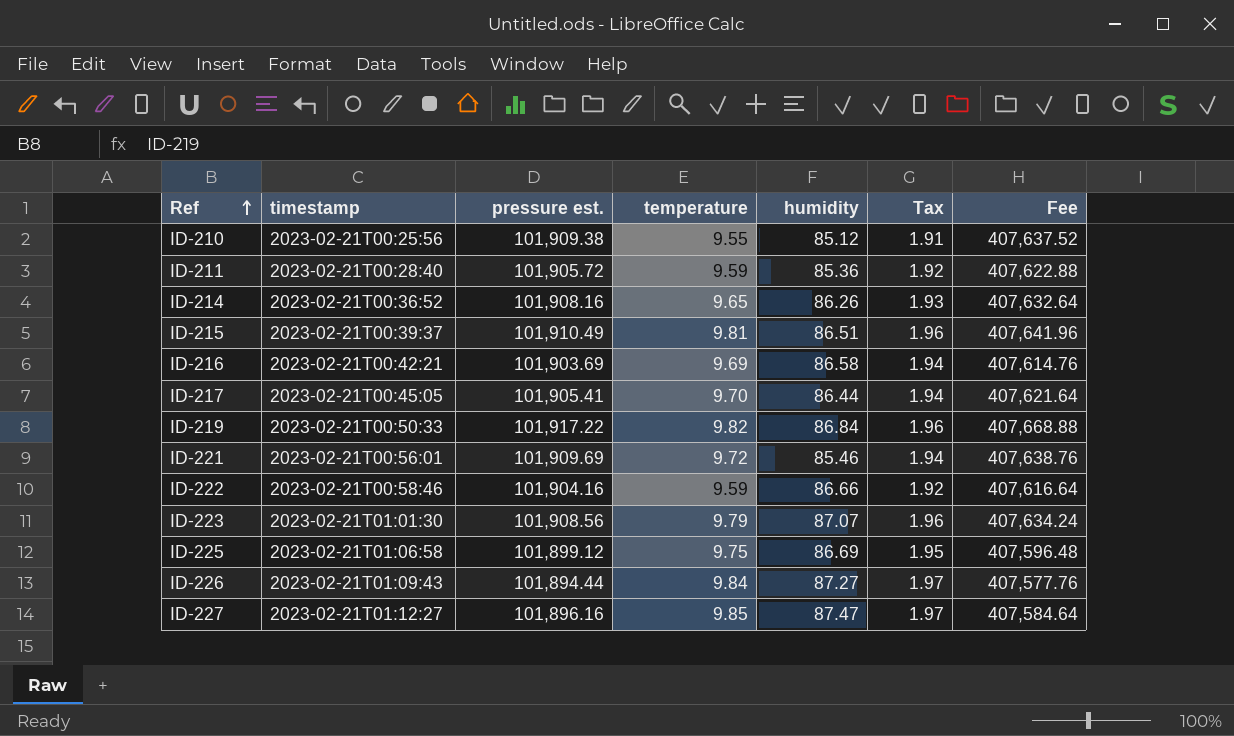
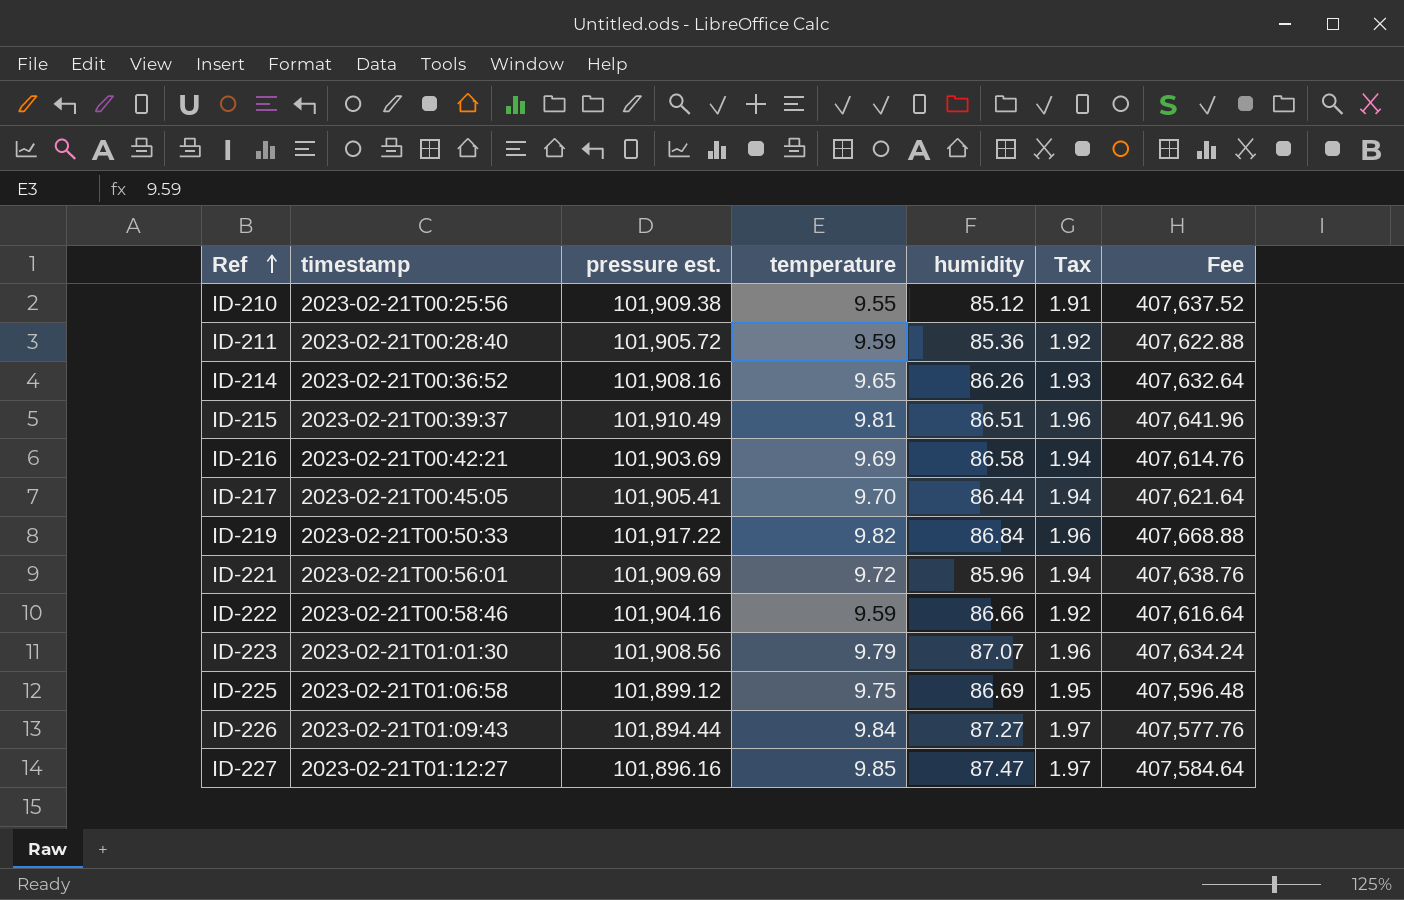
ID-221 | humidity: 85.46 -> 85.96

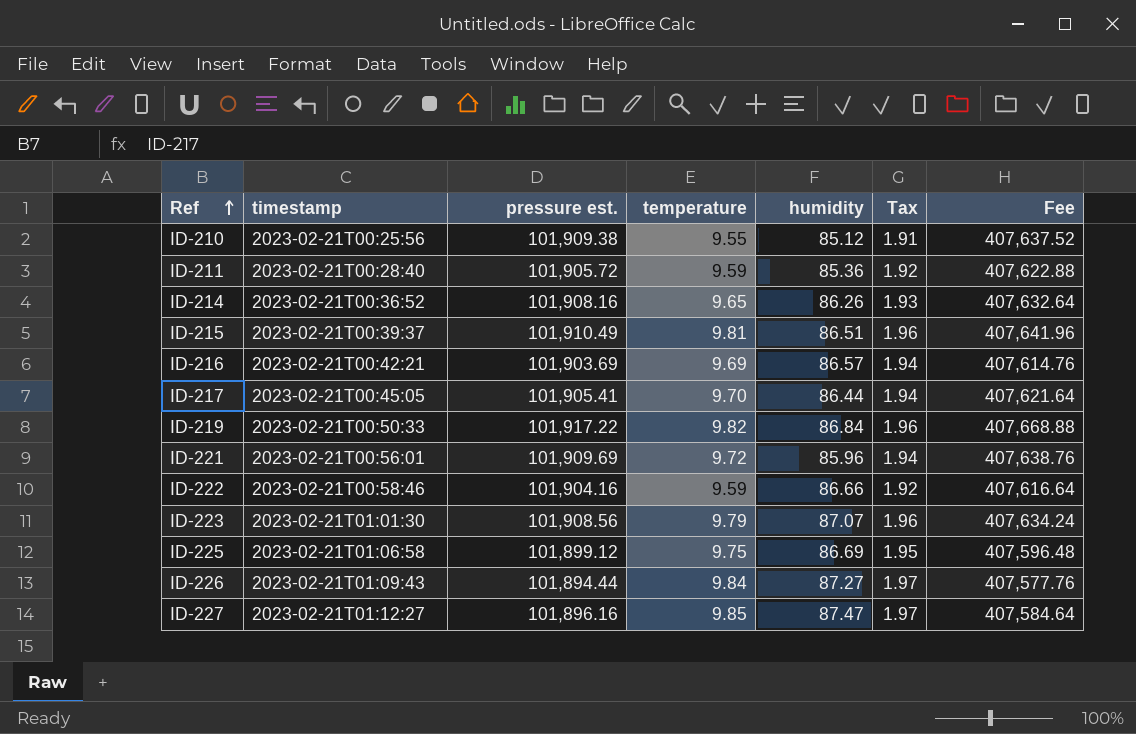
ID-216 | humidity: 86.58 -> 86.57

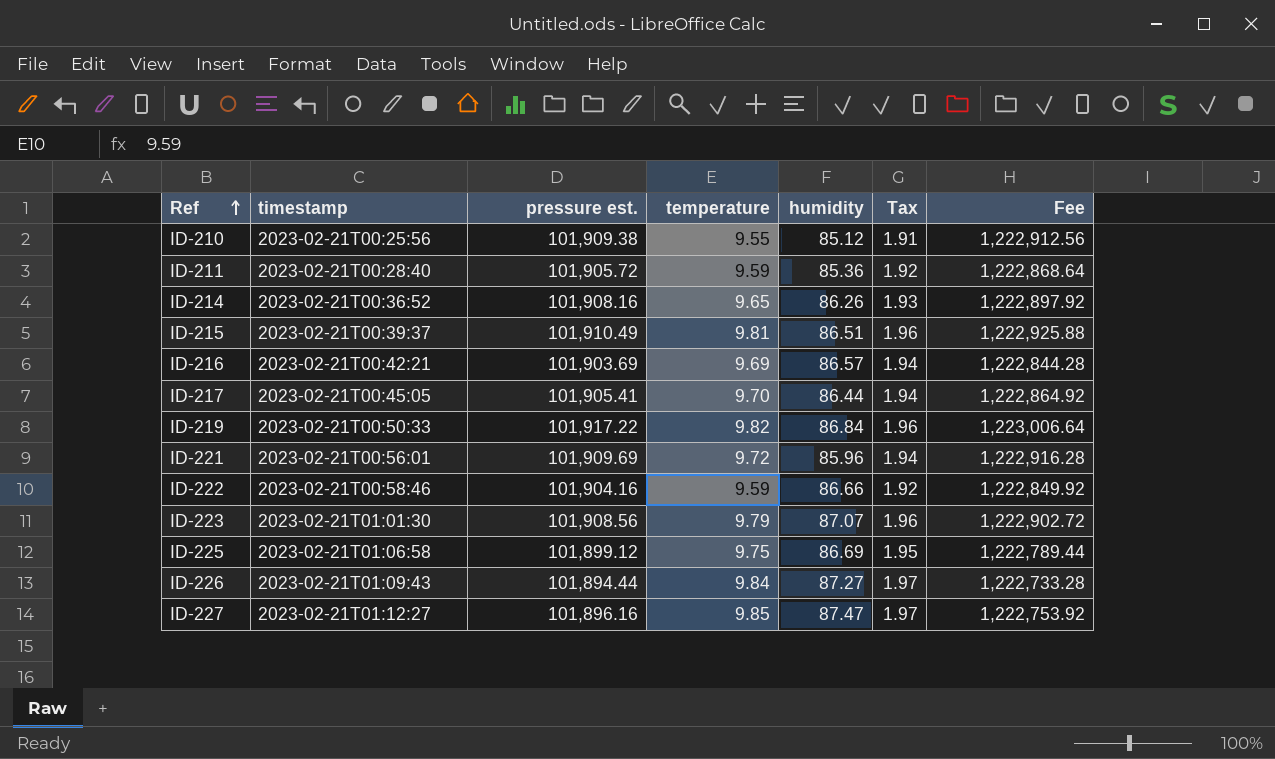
column Fee | formula: [pressure est.] * 4 -> [pressure est.] * 12

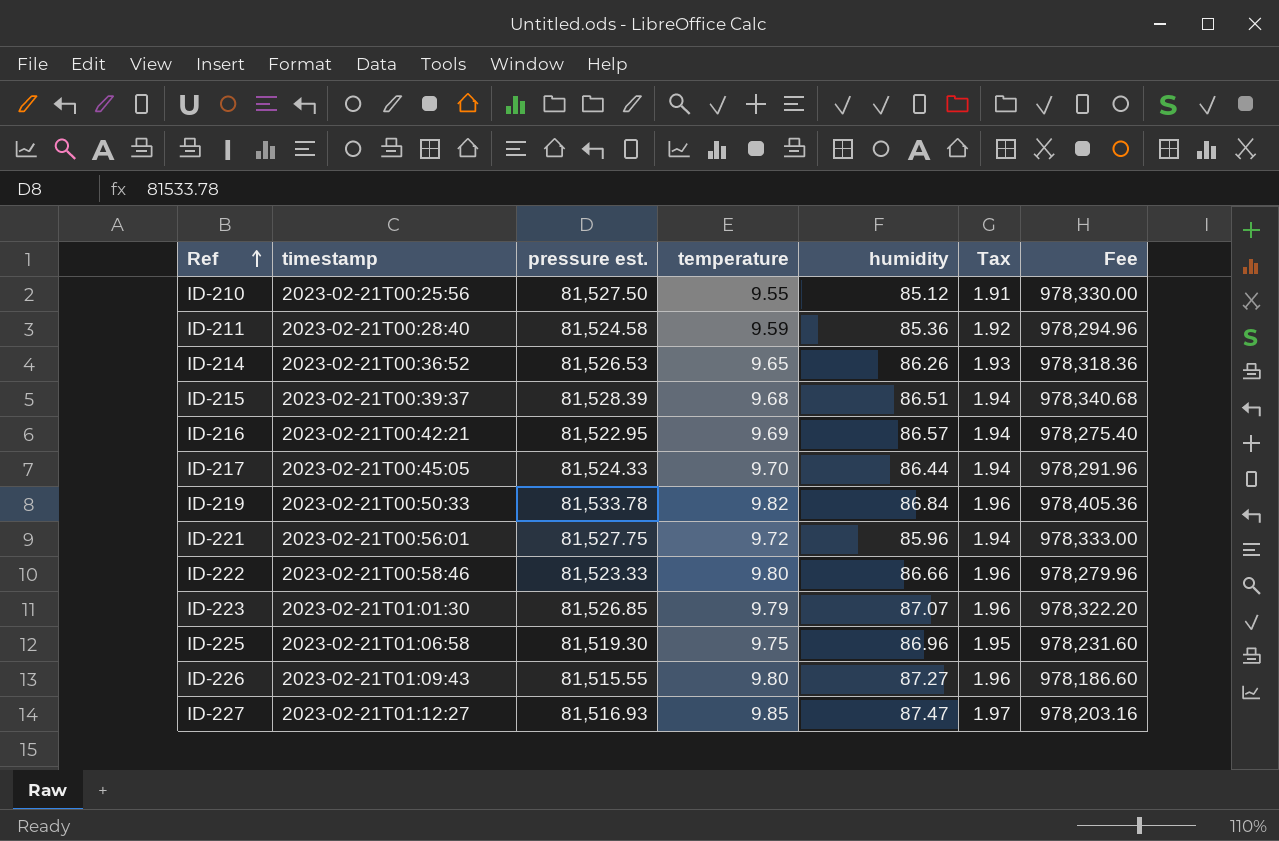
ID-210 | pressure est.: 101,909.38 -> 81,527.50
ID-210 | Fee: 1,222,912.56 -> 978,330.00
ID-211 | pressure est.: 101,905.72 -> 81,524.58
ID-211 | Fee: 1,222,868.64 -> 978,294.96
ID-214 | pressure est.: 101,908.16 -> 81,526.53
ID-214 | Fee: 1,222,897.92 -> 978,318.36
ID-215 | pressure est.: 101,910.49 -> 81,528.39
ID-215 | temperature: 9.81 -> 9.68
ID-215 | Tax: 1.96 -> 1.94
ID-215 | Fee: 1,222,925.88 -> 978,340.68
ID-216 | pressure est.: 101,903.69 -> 81,522.95
ID-216 | Fee: 1,222,844.28 -> 978,275.40
ID-217 | pressure est.: 101,905.41 -> 81,524.33
ID-217 | Fee: 1,222,864.92 -> 978,291.96
ID-219 | pressure est.: 101,917.22 -> 81,533.78
ID-219 | Fee: 1,223,006.64 -> 978,405.36
ID-221 | pressure est.: 101,909.69 -> 81,527.75
ID-221 | Fee: 1,222,916.28 -> 978,333.00
ID-222 | pressure est.: 101,904.16 -> 81,523.33
ID-222 | temperature: 9.59 -> 9.80
ID-222 | Tax: 1.92 -> 1.96
ID-222 | Fee: 1,222,849.92 -> 978,279.96
ID-223 | pressure est.: 101,908.56 -> 81,526.85
ID-223 | Fee: 1,222,902.72 -> 978,322.20
ID-225 | pressure est.: 101,899.12 -> 81,519.30
ID-225 | humidity: 86.69 -> 86.96
ID-225 | Fee: 1,222,789.44 -> 978,231.60
ID-226 | pressure est.: 101,894.44 -> 81,515.55
ID-226 | temperature: 9.84 -> 9.80
ID-226 | Tax: 1.97 -> 1.96
ID-226 | Fee: 1,222,733.28 -> 978,186.60
ID-227 | pressure est.: 101,896.16 -> 81,516.93
ID-227 | Fee: 1,222,753.92 -> 978,203.16

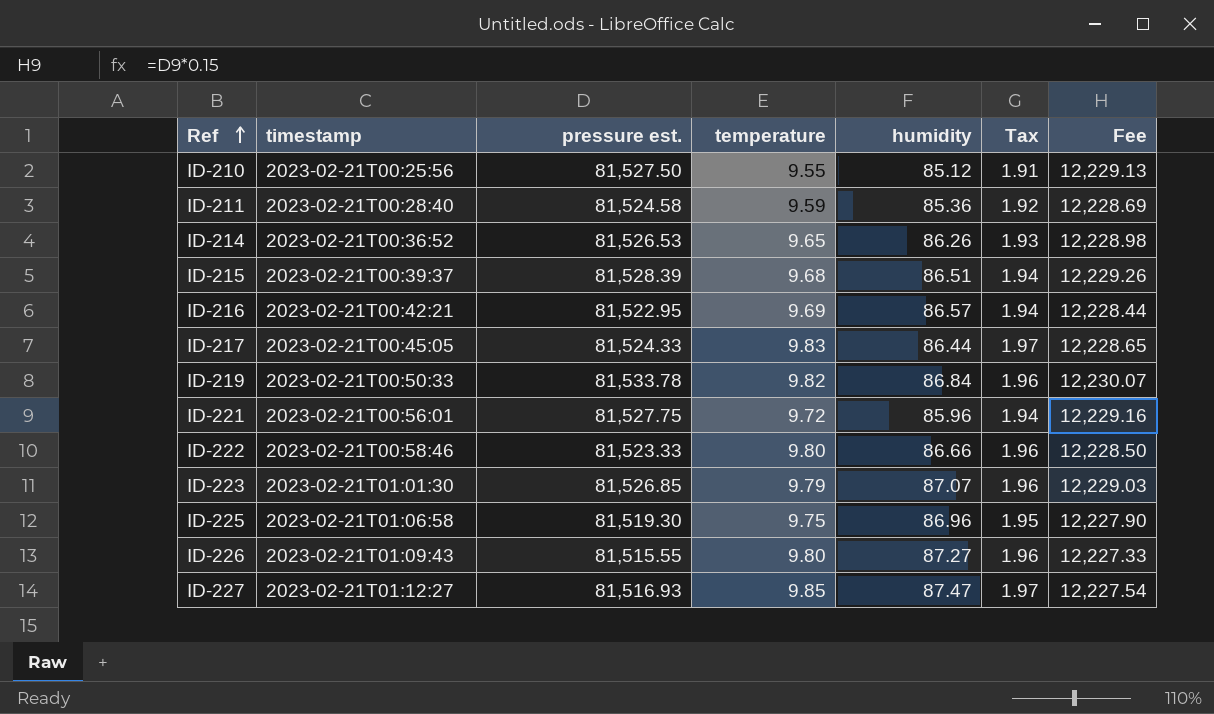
column Fee | formula: [pressure est.] * 12 -> [pressure est.] * 0.15
ID-217 | temperature: 9.70 -> 9.83
ID-217 | Tax: 1.94 -> 1.97

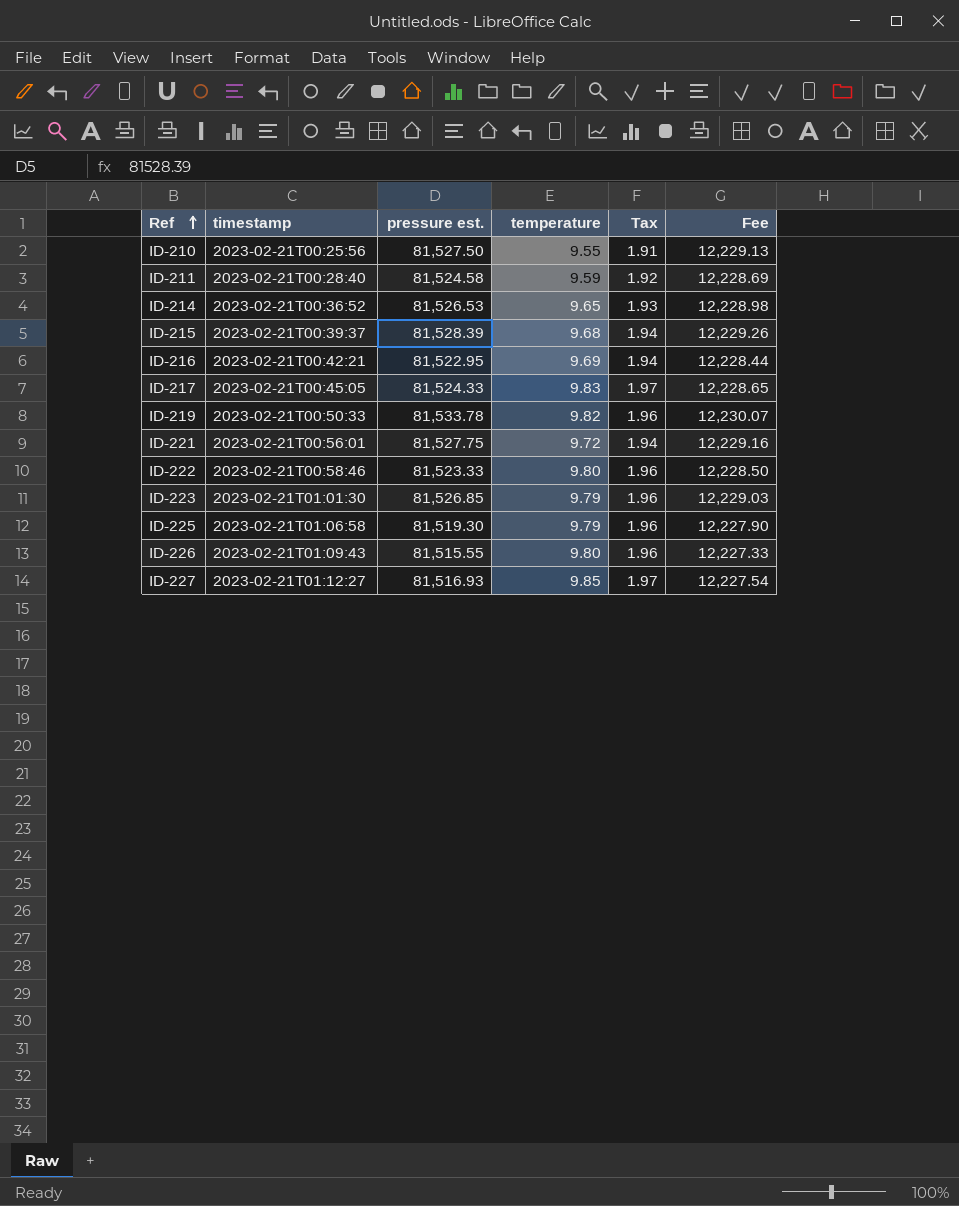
column humidity | position: 5 -> none
ID-225 | temperature: 9.75 -> 9.79
ID-225 | Tax: 1.95 -> 1.96

